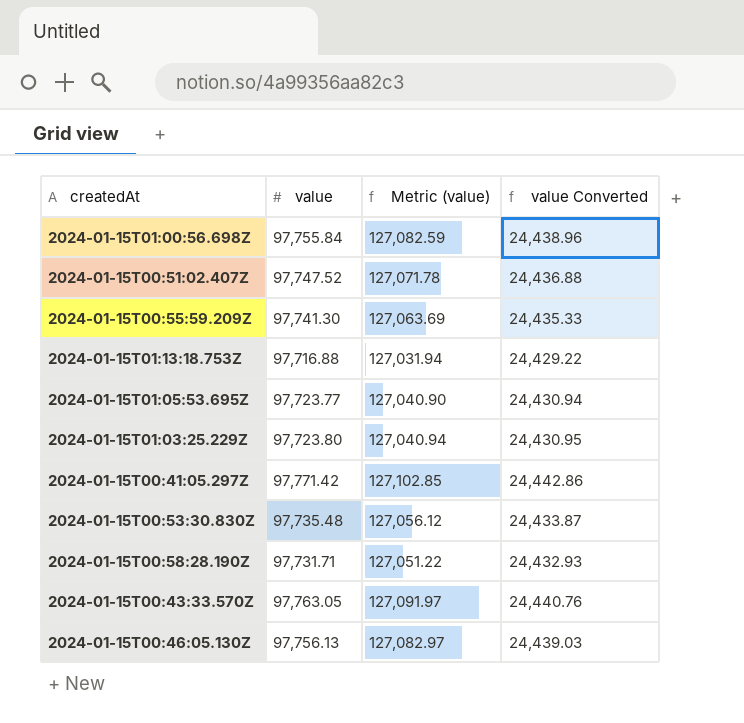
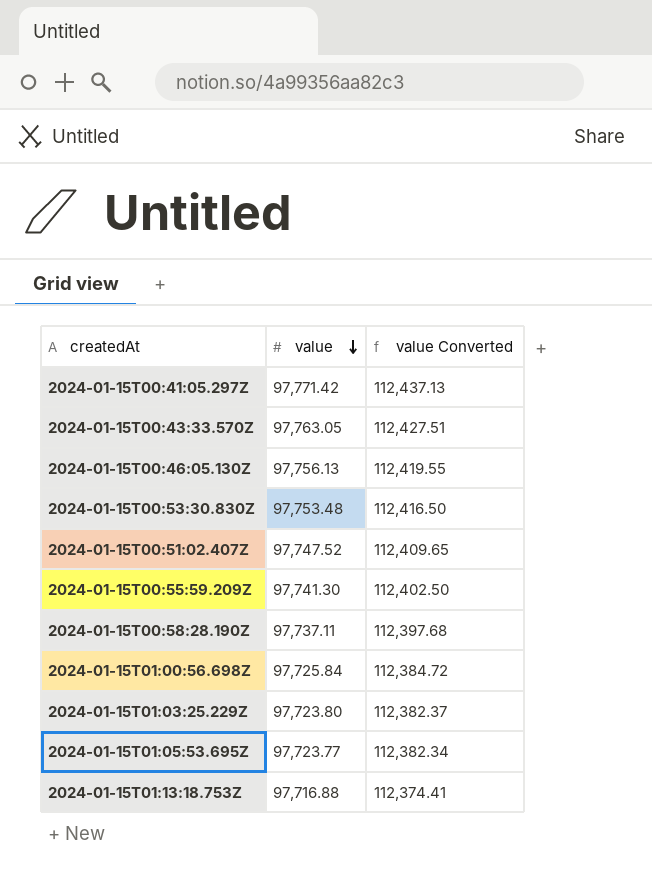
row order: none -> value descending
column Metric (value) | formula: [value] * 1.3 -> none
column value Converted | formula: [value] * 0.25 -> [value] * 1.15
2024-01-15T00:53:30.830Z | value: 97,735.48 -> 97,753.48
2024-01-15T00:58:28.190Z | value: 97,731.71 -> 97,737.11
2024-01-15T01:00:56.698Z | value: 97,755.84 -> 97,725.84

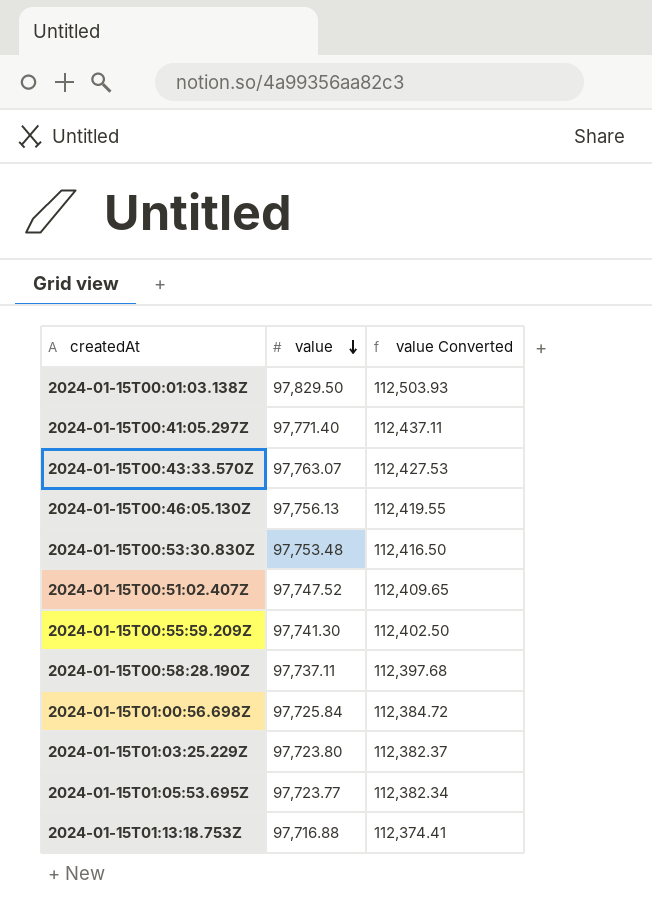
row 2024-01-15T00:01:03.138Z: none -> 97,829.50 | 112,503.93
2024-01-15T00:41:05.297Z | value: 97,771.42 -> 97,771.40
2024-01-15T00:41:05.297Z | value Converted: 112,437.13 -> 112,437.11
2024-01-15T00:43:33.570Z | value: 97,763.05 -> 97,763.07
2024-01-15T00:43:33.570Z | value Converted: 112,427.51 -> 112,427.53

